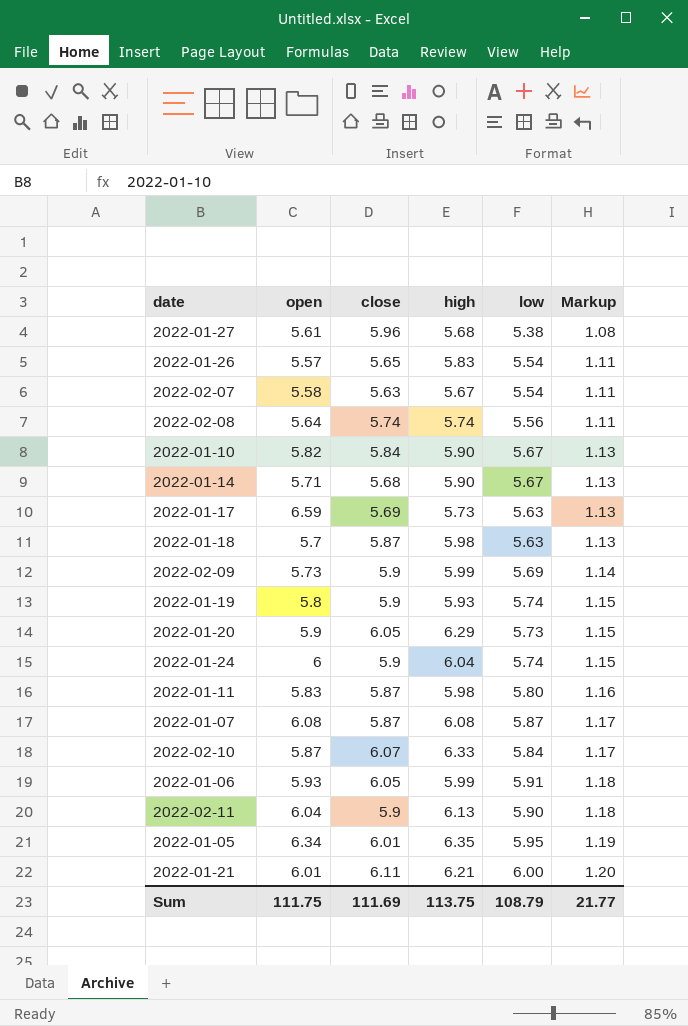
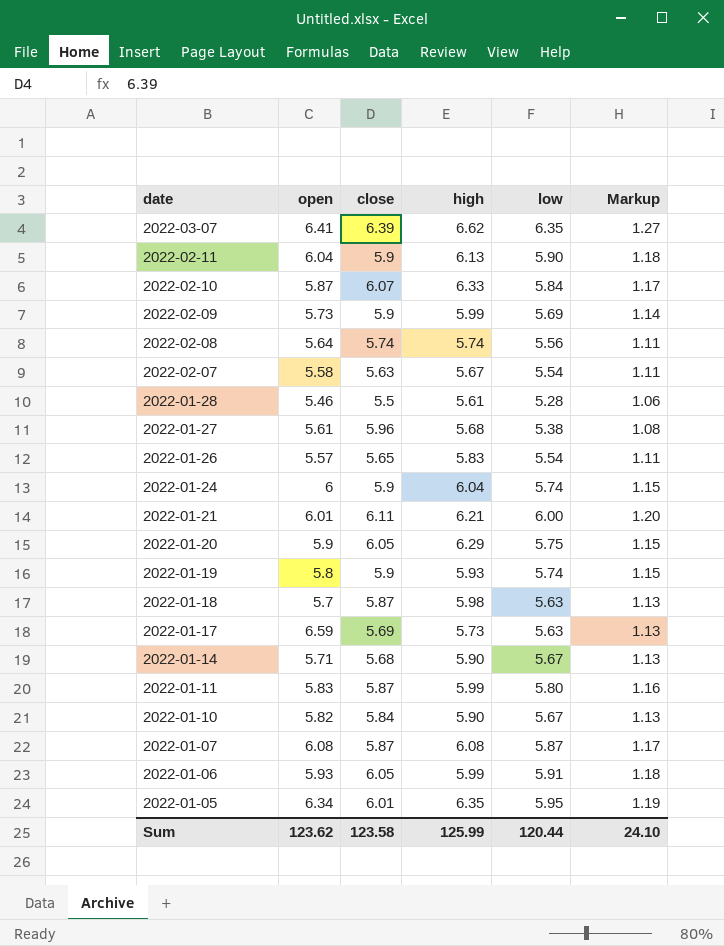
row order: Markup ascending -> date descending
row 2022-03-07: none -> 6.41 | 6.39 | 6.62 | 6.35 | 1.27
row 2022-01-28: none -> 5.46 | 5.5 | 5.61 | 5.28 | 1.06
2022-01-20 | low: 5.73 -> 5.75
2022-01-11 | high: 5.98 -> 5.99
Sum | open: 111.75 -> 123.62
Sum | close: 111.69 -> 123.58
Sum | high: 113.75 -> 125.99
Sum | low: 108.79 -> 120.44
Sum | Markup: 21.77 -> 24.10

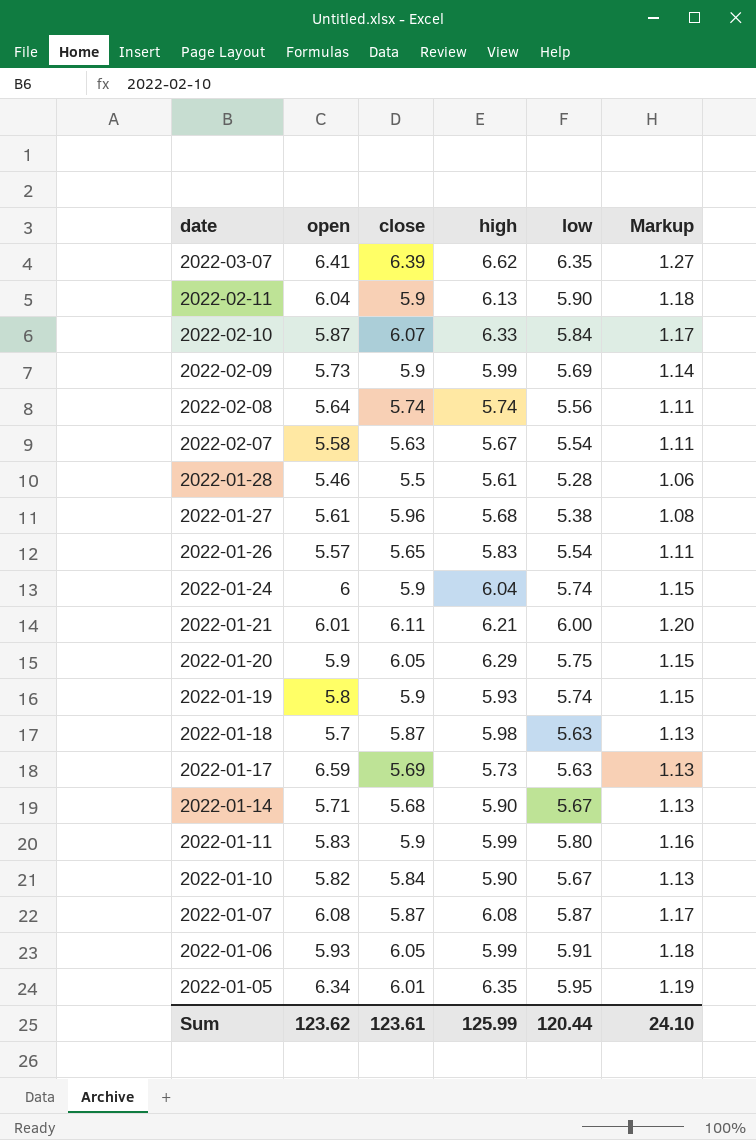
2022-01-11 | close: 5.87 -> 5.9
Sum | close: 123.58 -> 123.61

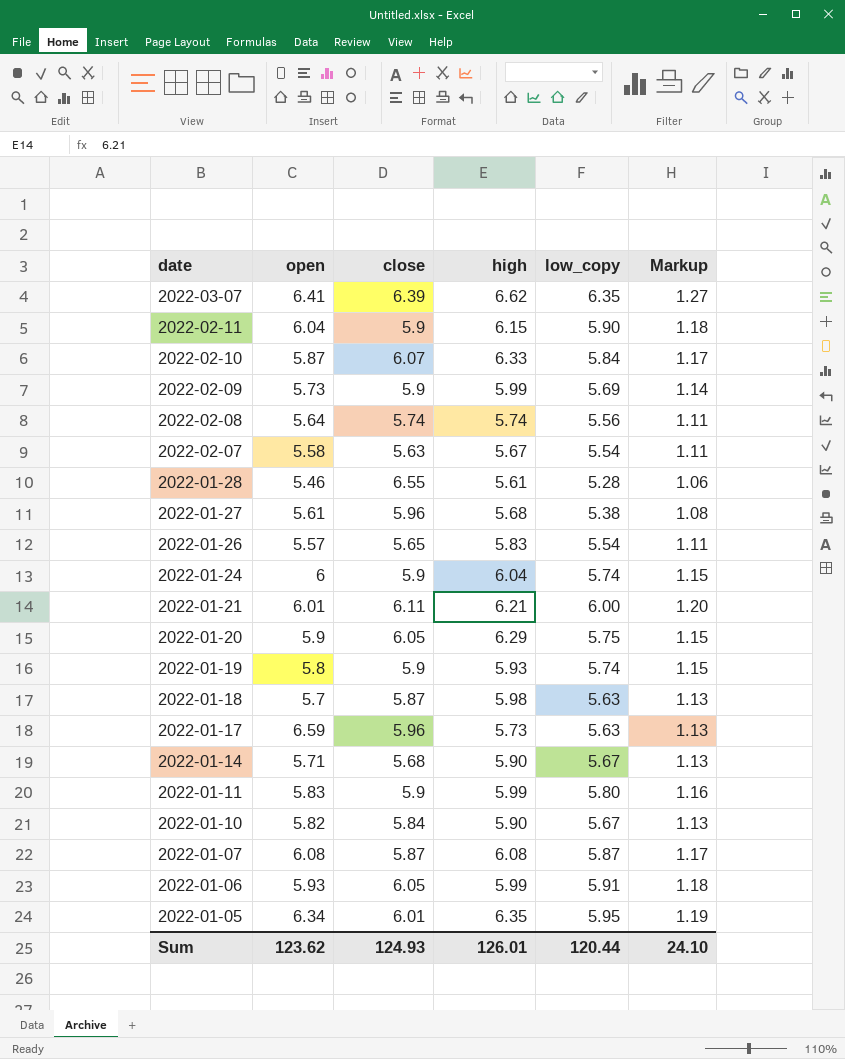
column name: low -> low_copy
2022-02-11 | high: 6.13 -> 6.15
2022-01-28 | close: 5.5 -> 6.55
2022-01-17 | close: 5.69 -> 5.96
Sum | close: 123.61 -> 124.93
Sum | high: 125.99 -> 126.01

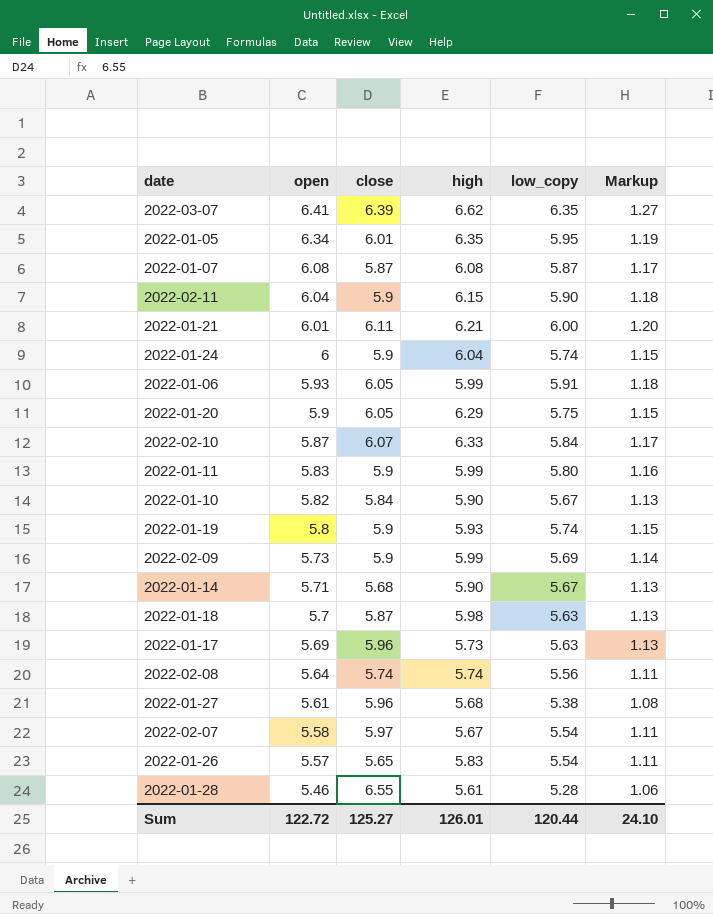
row order: date descending -> open descending
2022-01-17 | open: 6.59 -> 5.69
2022-02-07 | close: 5.63 -> 5.97
Sum | open: 123.62 -> 122.72
Sum | close: 124.93 -> 125.27

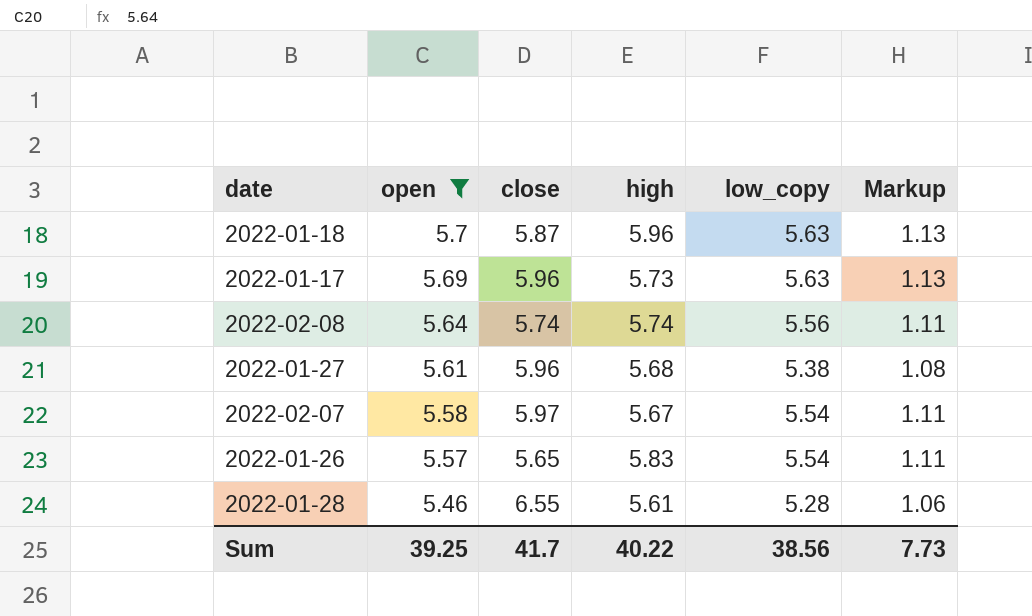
filter: none -> open <= 5.7
2022-01-18 | high: 5.98 -> 5.96
Sum | open: 122.72 -> 39.25
Sum | close: 125.27 -> 41.7
Sum | high: 126.01 -> 40.22
Sum | low_copy: 120.44 -> 38.56
Sum | Markup: 24.10 -> 7.73

